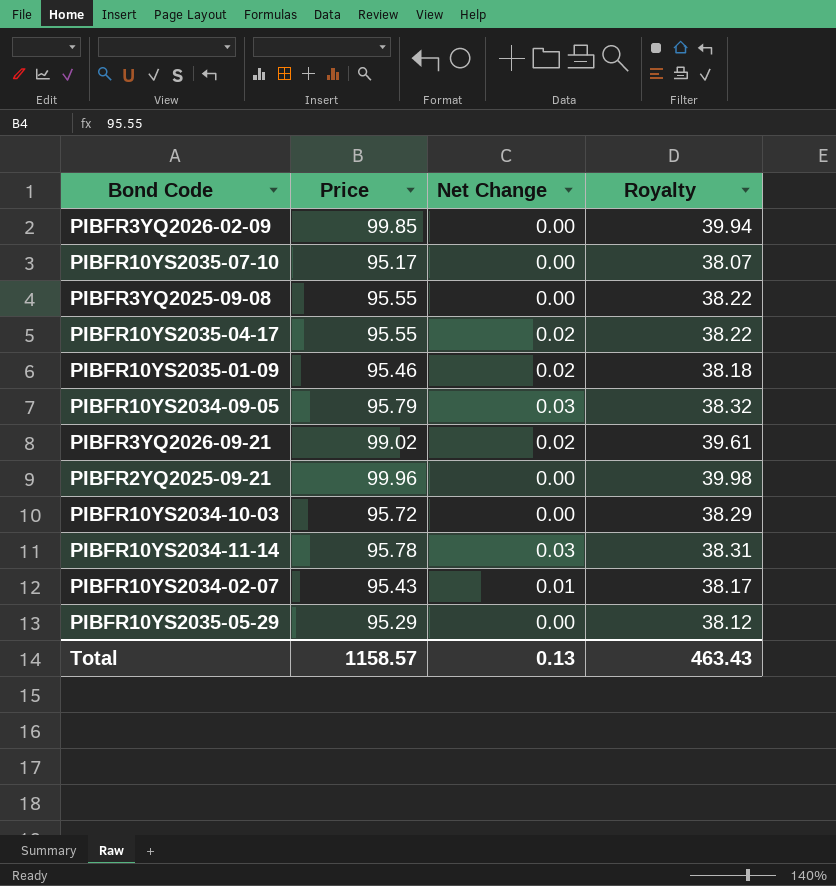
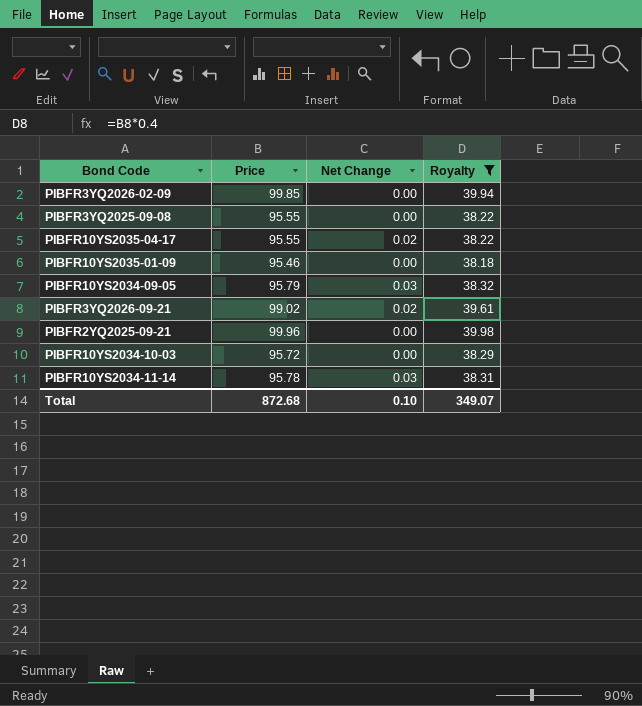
filter: none -> Royalty >= 38.18
PIBFR10YS2035-01-09 | Net Change: 0.02 -> 0.00
Total | Price: 1158.57 -> 872.68
Total | Net Change: 0.13 -> 0.10
Total | Royalty: 463.43 -> 349.07

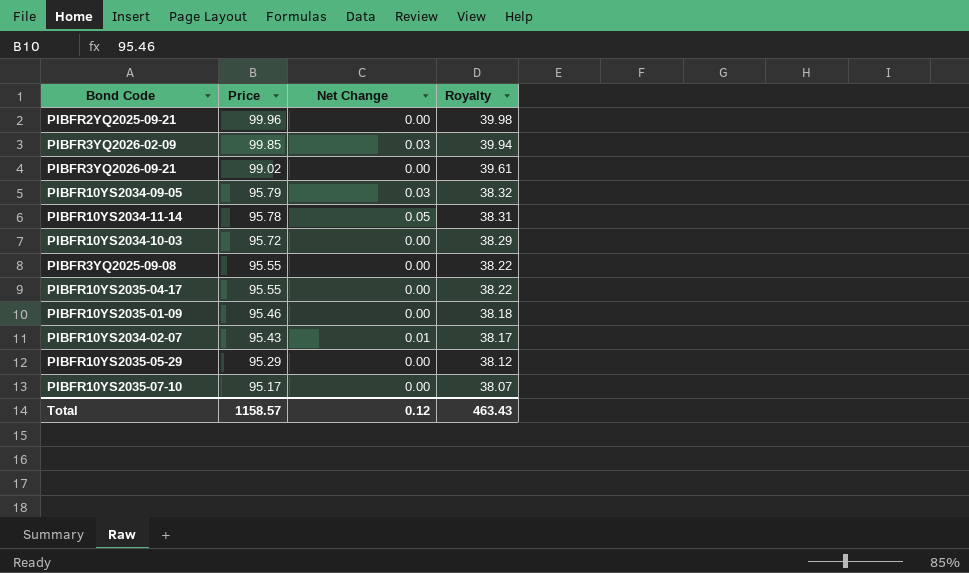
filter: Royalty >= 38.18 -> none
row order: none -> Price descending
PIBFR3YQ2026-02-09 | Net Change: 0.00 -> 0.03
PIBFR3YQ2026-09-21 | Net Change: 0.02 -> 0.00
PIBFR10YS2034-11-14 | Net Change: 0.03 -> 0.05
PIBFR10YS2035-04-17 | Net Change: 0.02 -> 0.00
Total | Price: 872.68 -> 1158.57
Total | Net Change: 0.10 -> 0.12
Total | Royalty: 349.07 -> 463.43

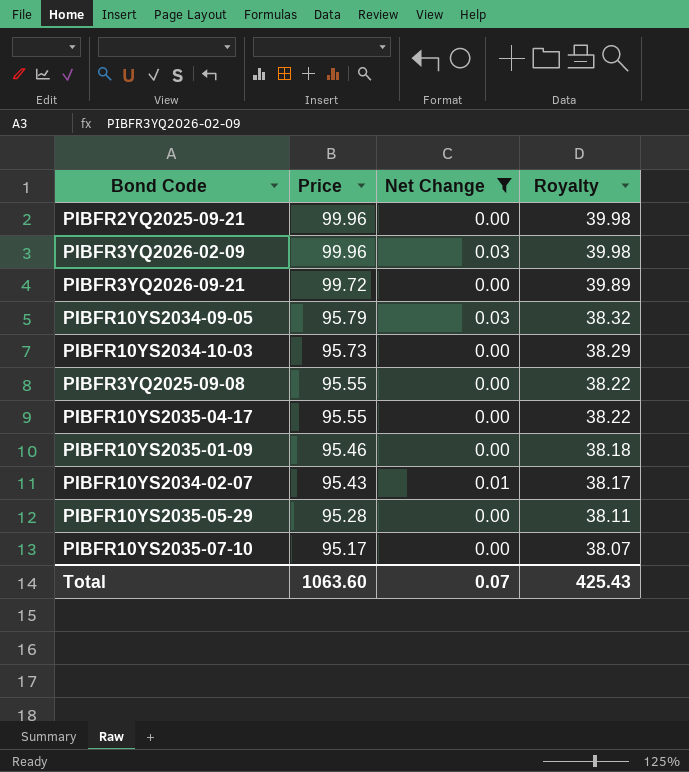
filter: none -> Net Change != 0.05
PIBFR3YQ2026-02-09 | Price: 99.85 -> 99.96
PIBFR3YQ2026-02-09 | Royalty: 39.94 -> 39.98
PIBFR3YQ2026-09-21 | Price: 99.02 -> 99.72
PIBFR3YQ2026-09-21 | Royalty: 39.61 -> 39.89
PIBFR10YS2034-10-03 | Price: 95.72 -> 95.73
PIBFR10YS2035-05-29 | Price: 95.29 -> 95.28
PIBFR10YS2035-05-29 | Royalty: 38.12 -> 38.11
Total | Price: 1158.57 -> 1063.60
Total | Net Change: 0.12 -> 0.07
Total | Royalty: 463.43 -> 425.43

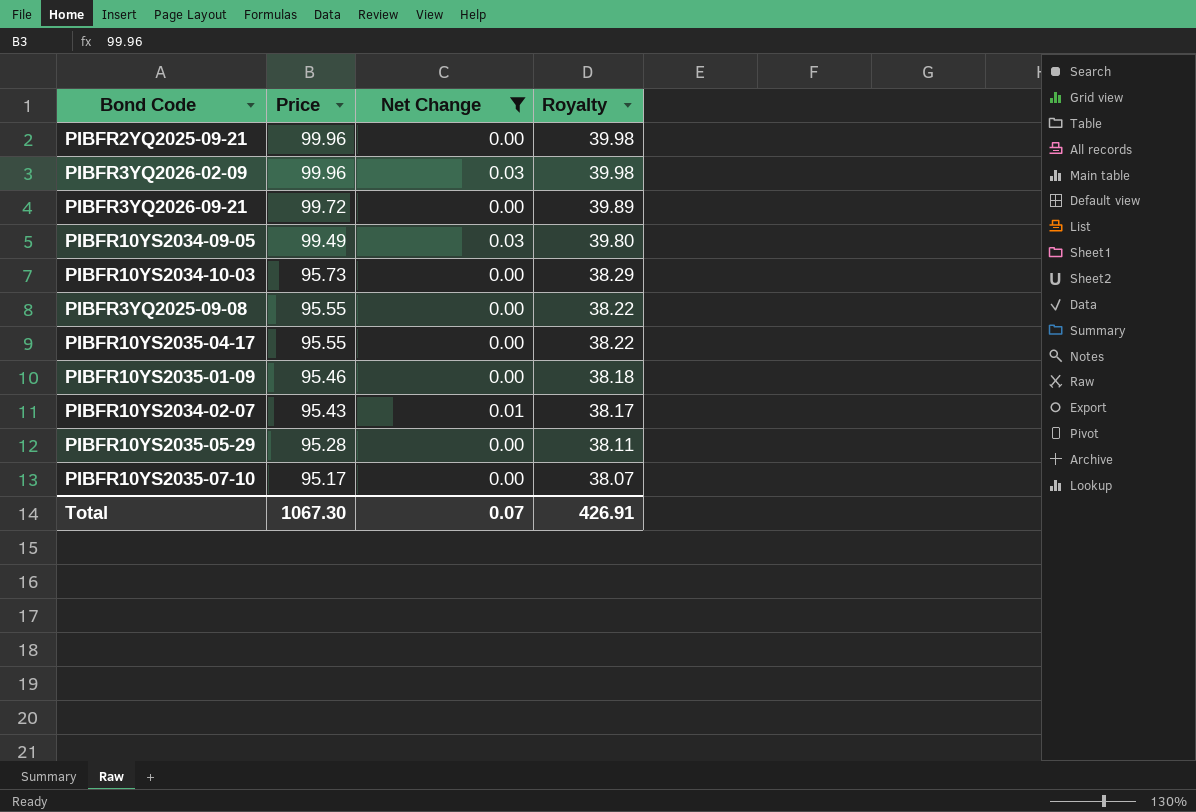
PIBFR10YS2034-09-05 | Price: 95.79 -> 99.49
PIBFR10YS2034-09-05 | Royalty: 38.32 -> 39.80
Total | Price: 1063.60 -> 1067.30
Total | Royalty: 425.43 -> 426.91

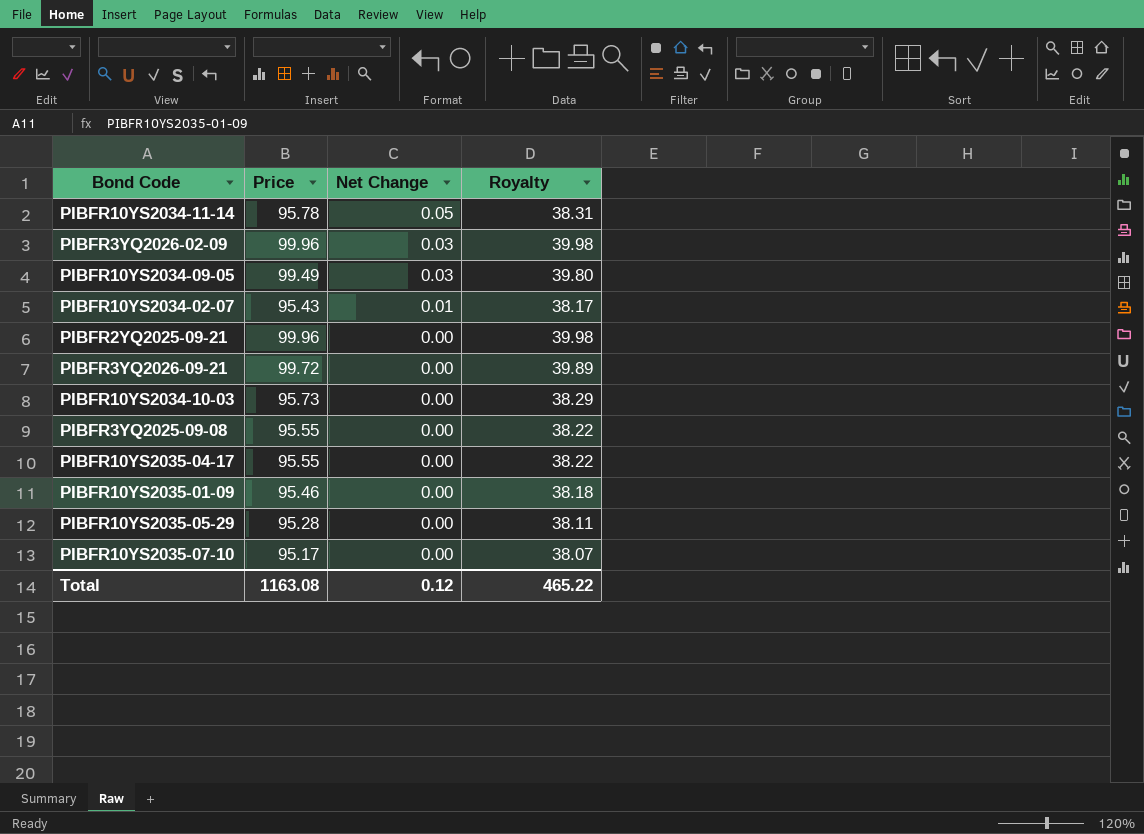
filter: Net Change != 0.05 -> none
row order: Price descending -> Net Change descending
Total | Price: 1067.30 -> 1163.08
Total | Net Change: 0.07 -> 0.12
Total | Royalty: 426.91 -> 465.22

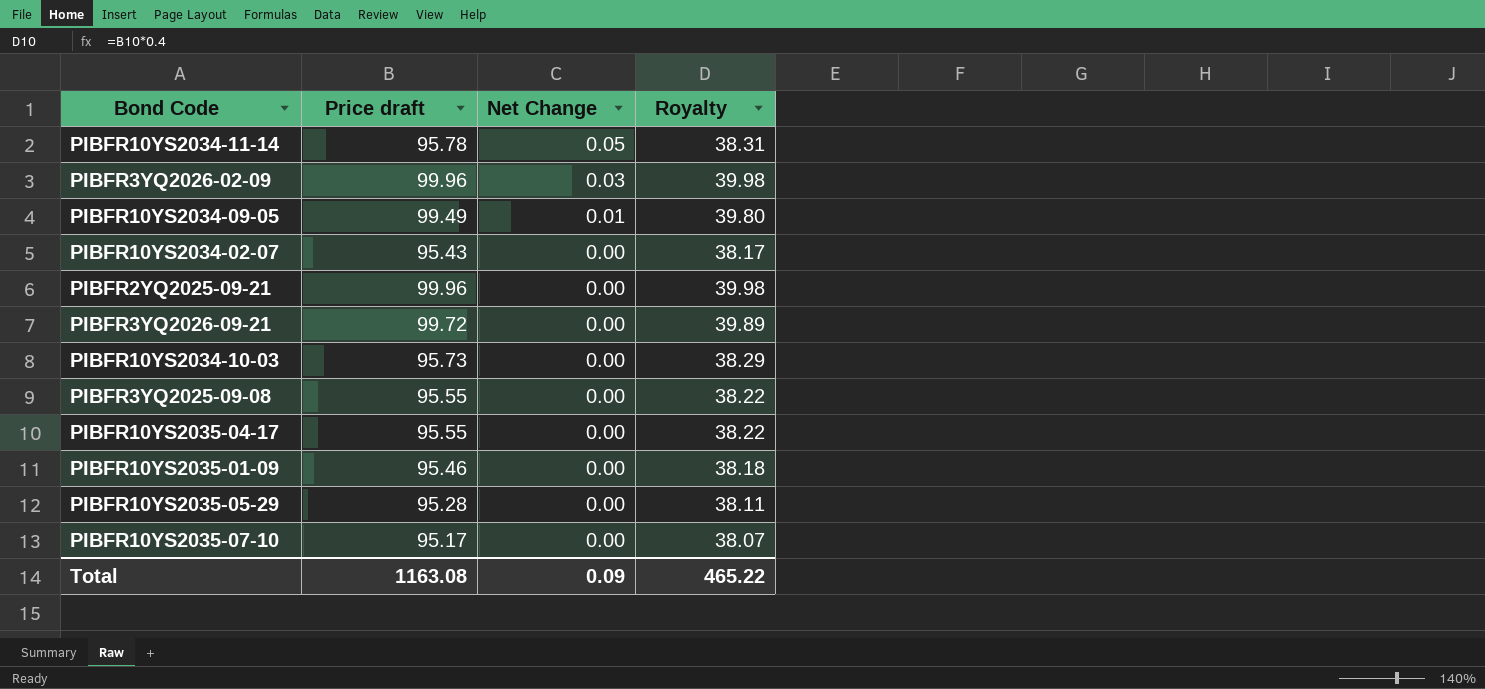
column name: Price -> Price draft
PIBFR10YS2034-09-05 | Net Change: 0.03 -> 0.01
PIBFR10YS2034-02-07 | Net Change: 0.01 -> 0.00
Total | Net Change: 0.12 -> 0.09

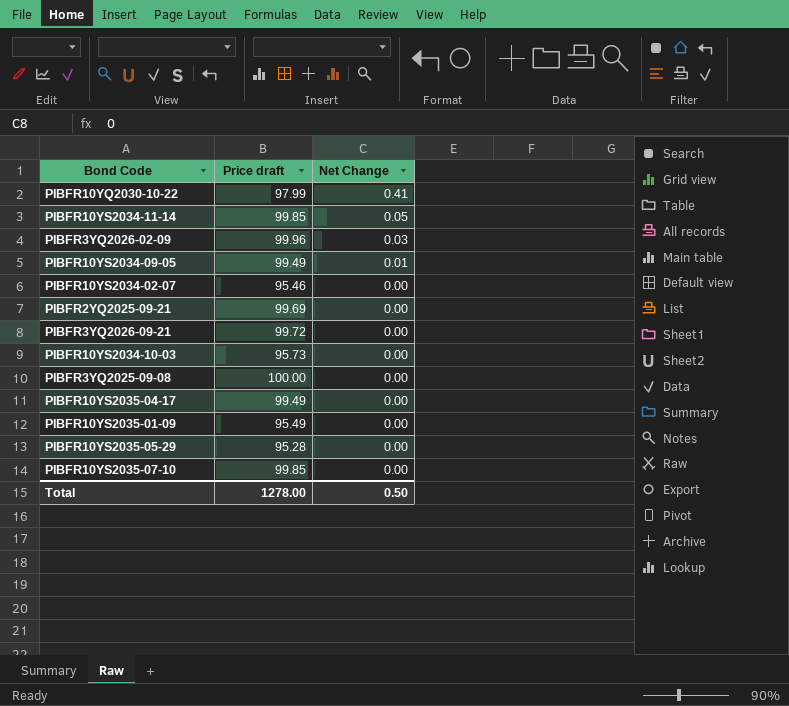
column Royalty | formula: [Price draft] * 0.4 -> none
row PIBFR10YQ2030-10-22: none -> 97.99 | 0.41
PIBFR10YS2034-11-14 | Price draft: 95.78 -> 99.85
PIBFR10YS2034-02-07 | Price draft: 95.43 -> 95.46
PIBFR2YQ2025-09-21 | Price draft: 99.96 -> 99.69
PIBFR3YQ2025-09-08 | Price draft: 95.55 -> 100.00
PIBFR10YS2035-04-17 | Price draft: 95.55 -> 99.49
PIBFR10YS2035-01-09 | Price draft: 95.46 -> 95.49
PIBFR10YS2035-07-10 | Price draft: 95.17 -> 99.85
Total | Price draft: 1163.08 -> 1278.00
Total | Net Change: 0.09 -> 0.50

